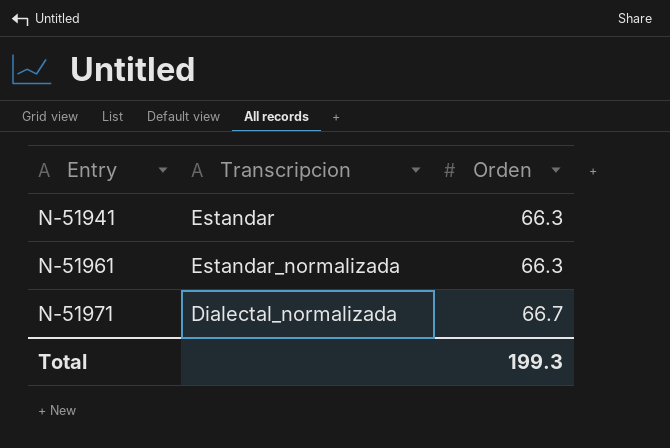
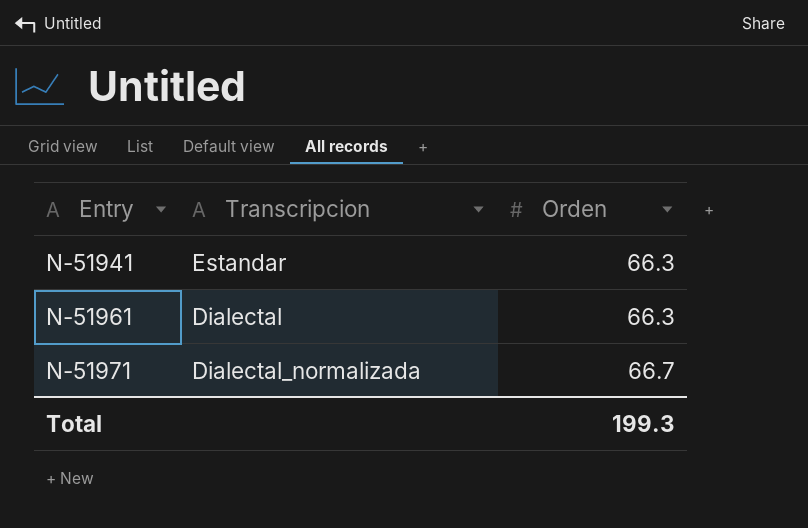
N-51961 | Transcripcion: Estandar_normalizada -> Dialectal

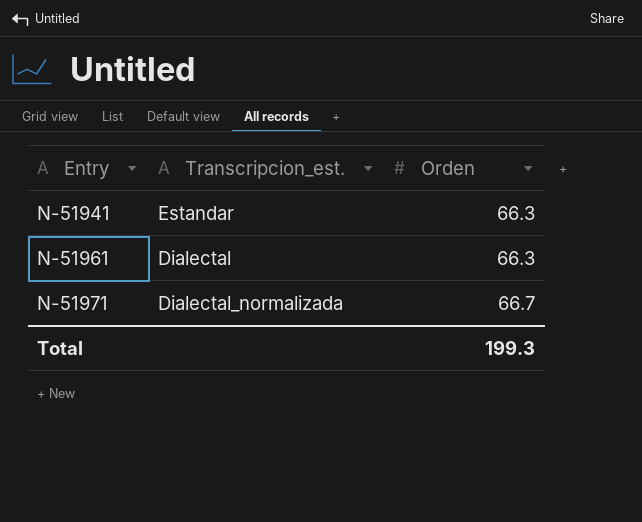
column name: Transcripcion -> Transcripcion_est.

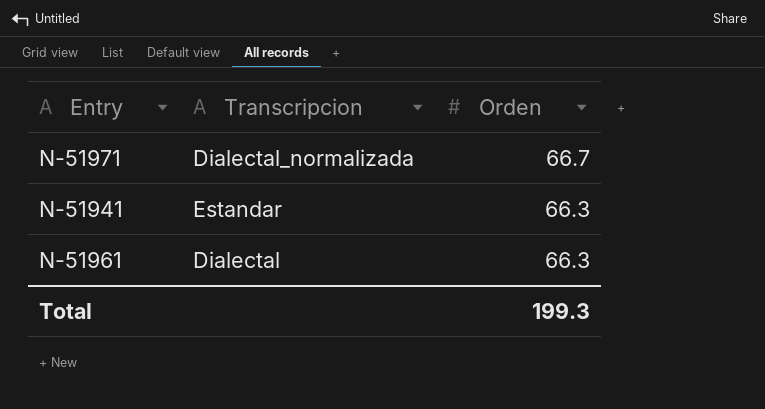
row order: Entry ascending -> Orden descending
column name: Transcripcion_est. -> Transcripcion

